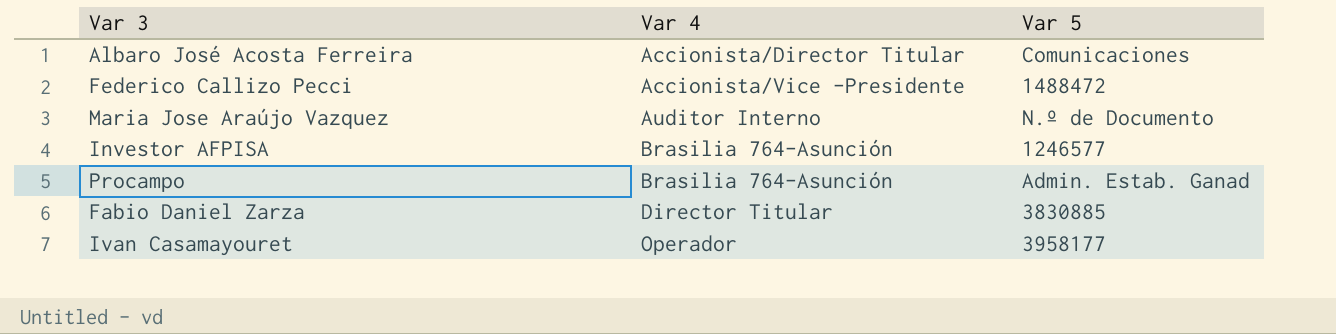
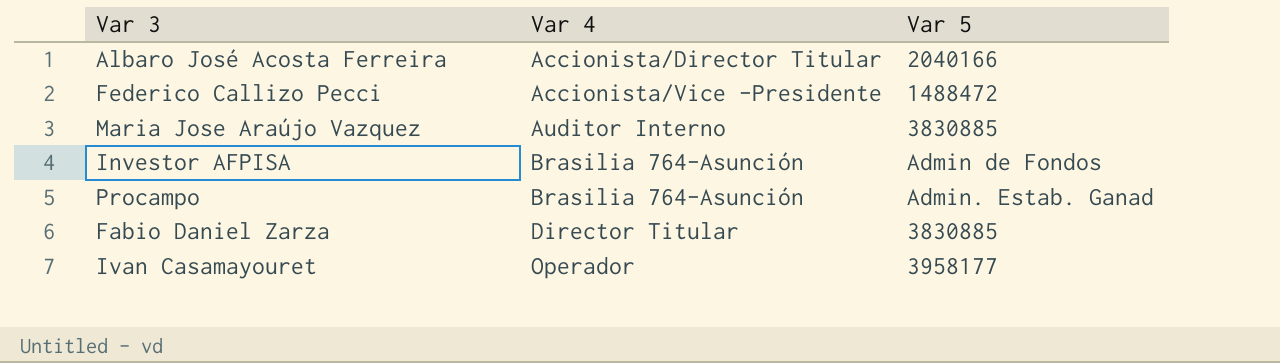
Albaro José Acosta Ferreira | Var 5: Comunicaciones -> 2040166
Maria Jose Araújo Vazquez | Var 5: N.º de Documento -> 3830885
Investor AFPISA | Var 5: 1246577 -> Admin de Fondos

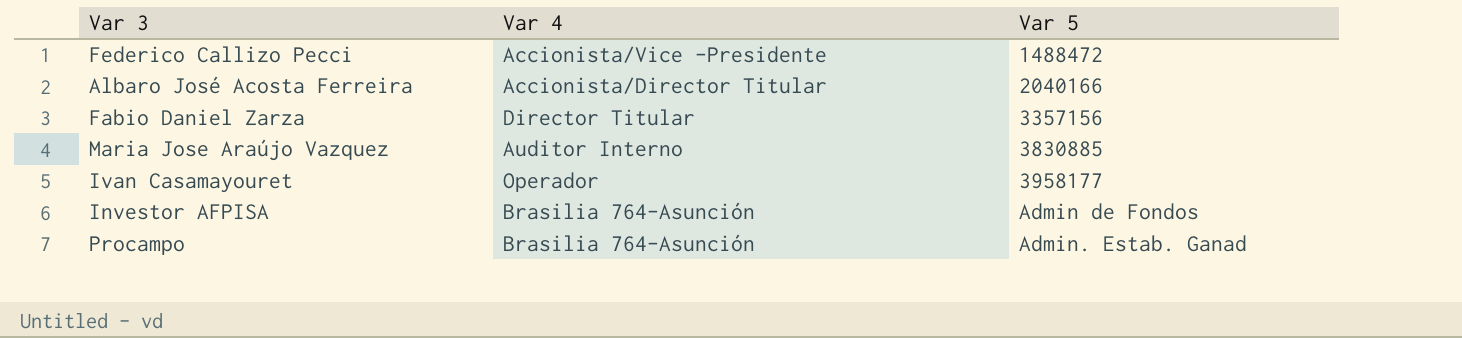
row order: Var 4 ascending -> Var 5 ascending
Fabio Daniel Zarza | Var 5: 3830885 -> 3357156

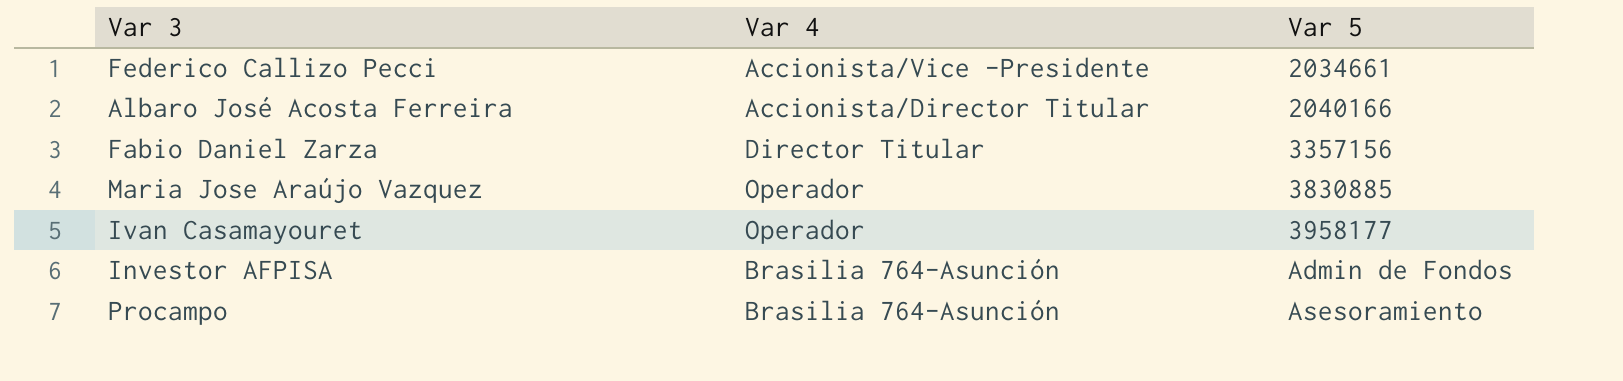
Federico Callizo Pecci | Var 5: 1488472 -> 2034661
Maria Jose Araújo Vazquez | Var 4: Auditor Interno -> Operador
Procampo | Var 5: Admin. Estab. Ganad -> Asesoramiento

